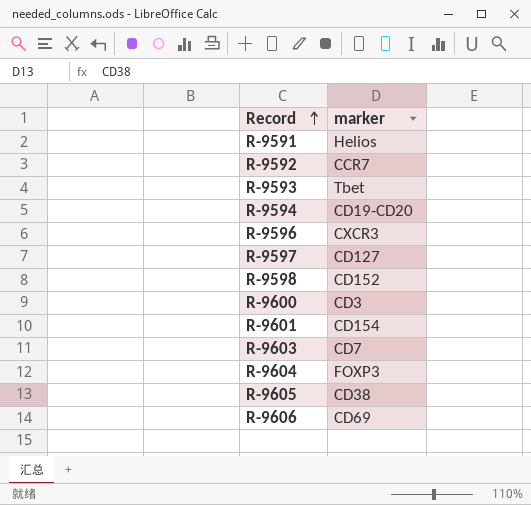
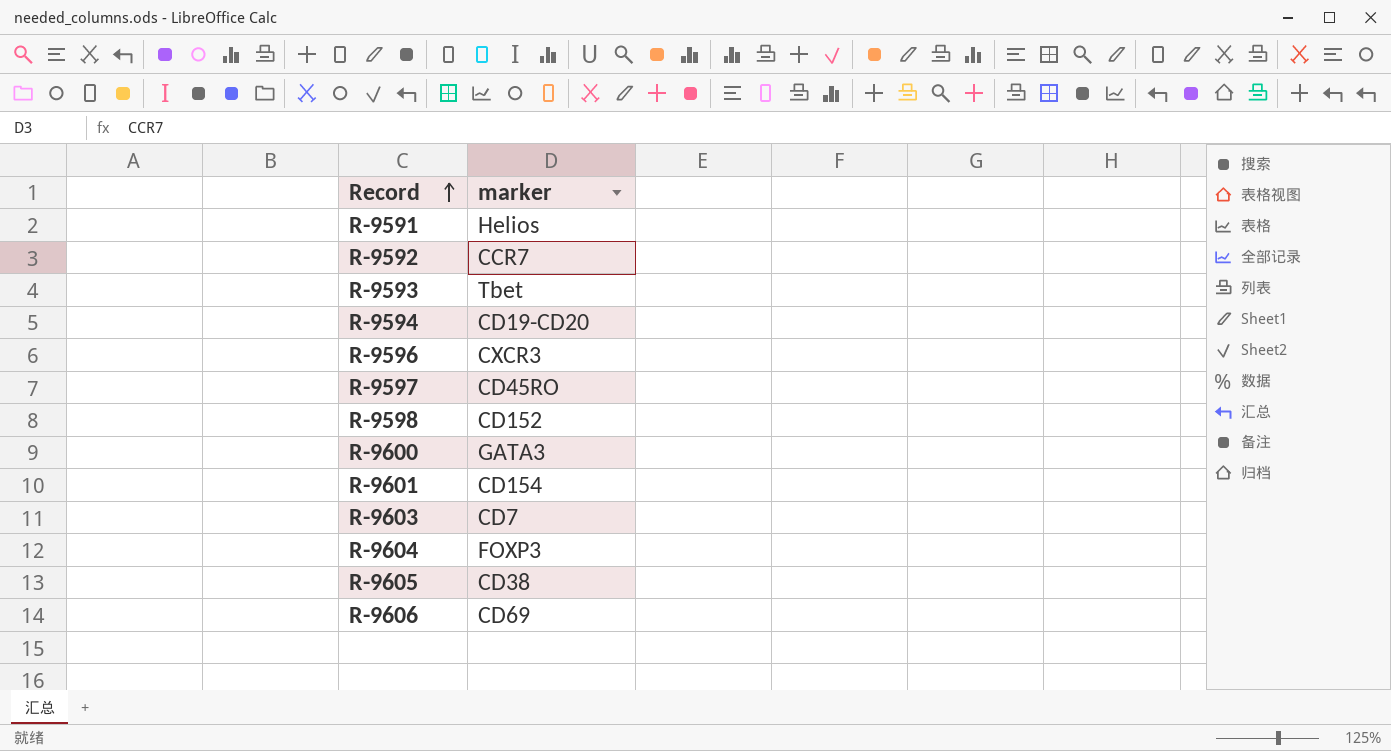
R-9597 | marker: CD127 -> CD45RO
R-9600 | marker: CD3 -> GATA3

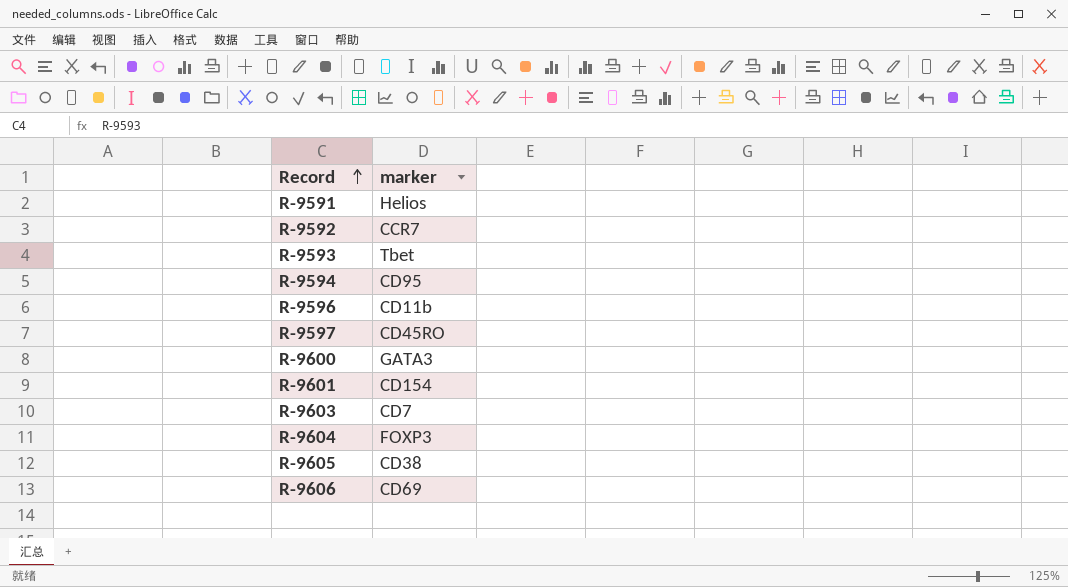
row R-9598: CD152 -> none
R-9594 | marker: CD19-CD20 -> CD95
R-9596 | marker: CXCR3 -> CD11b

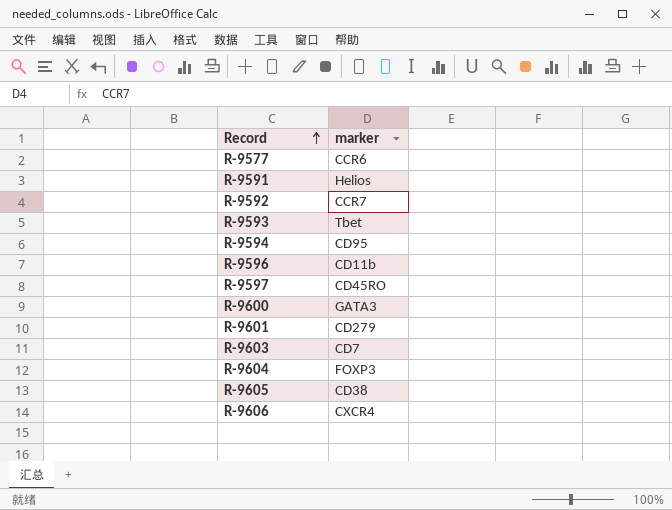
row R-9577: none -> CCR6
R-9601 | marker: CD154 -> CD279
R-9606 | marker: CD69 -> CXCR4

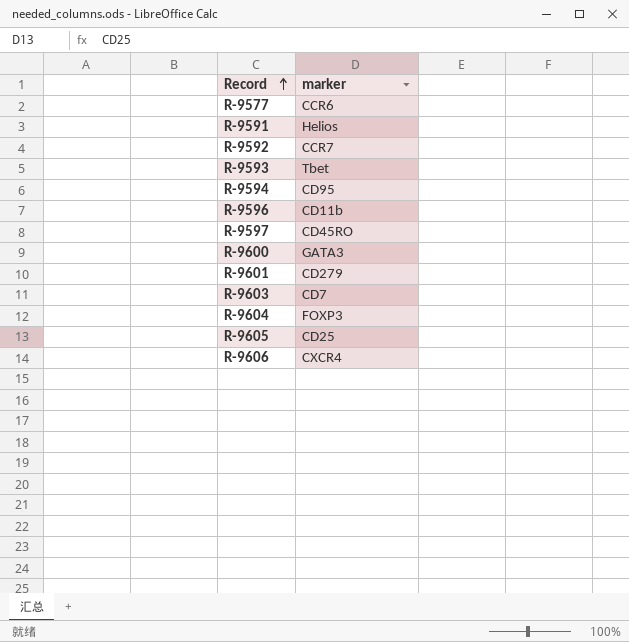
R-9605 | marker: CD38 -> CD25

